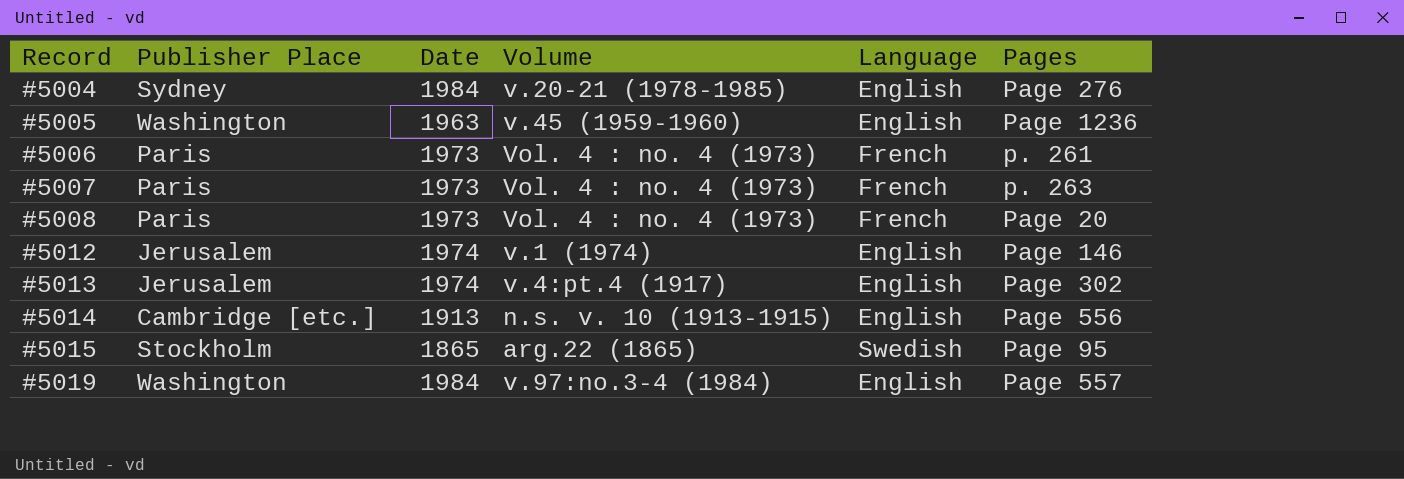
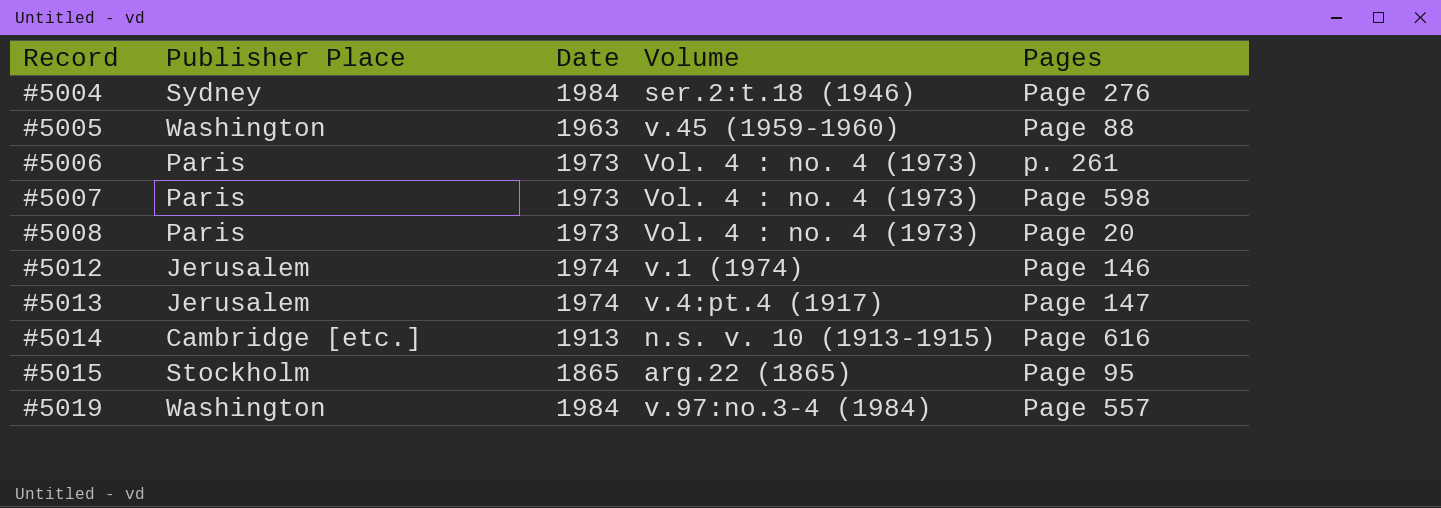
column Language | position: 5 -> none
#5004 | Volume: v.20-21 (1978-1985) -> ser.2:t.18 (1946)
#5005 | Pages: Page 1236 -> Page 88
#5007 | Pages: p. 263 -> Page 598
#5013 | Pages: Page 302 -> Page 147
#5014 | Pages: Page 556 -> Page 616

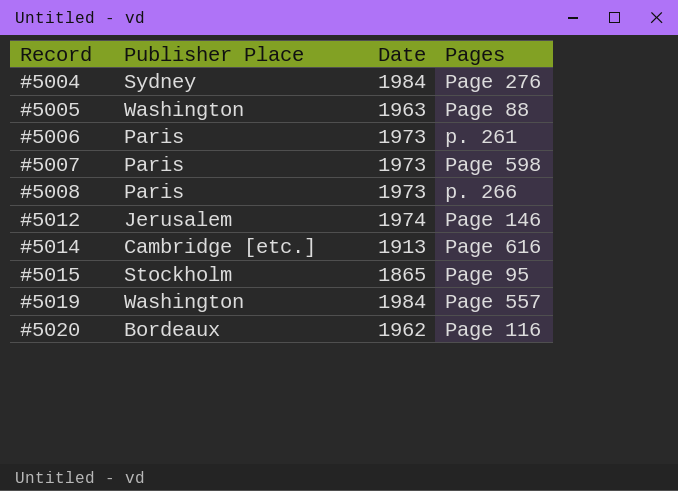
column Volume | position: 4 -> none
row #5013: Jerusalem | 1974 | v.4:pt.4 (1917) | Page 147 -> none
#5008 | Pages: Page 20 -> p. 266
row #5020: none -> Bordeaux | 1962 | Page 116

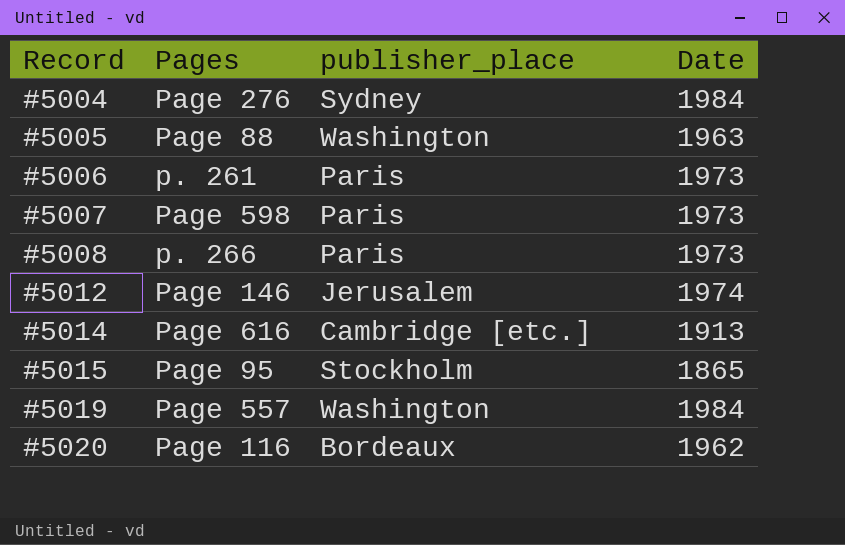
column Pages | position: 4 -> 2
column name: Publisher Place -> publisher_place

